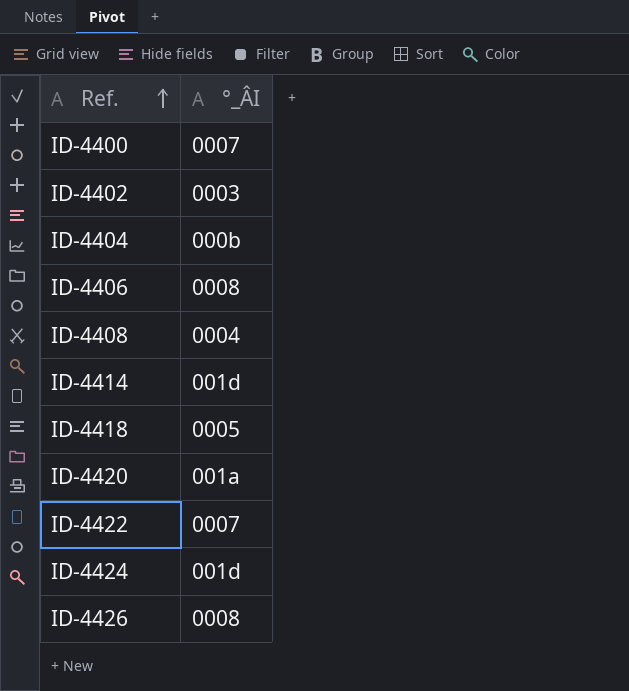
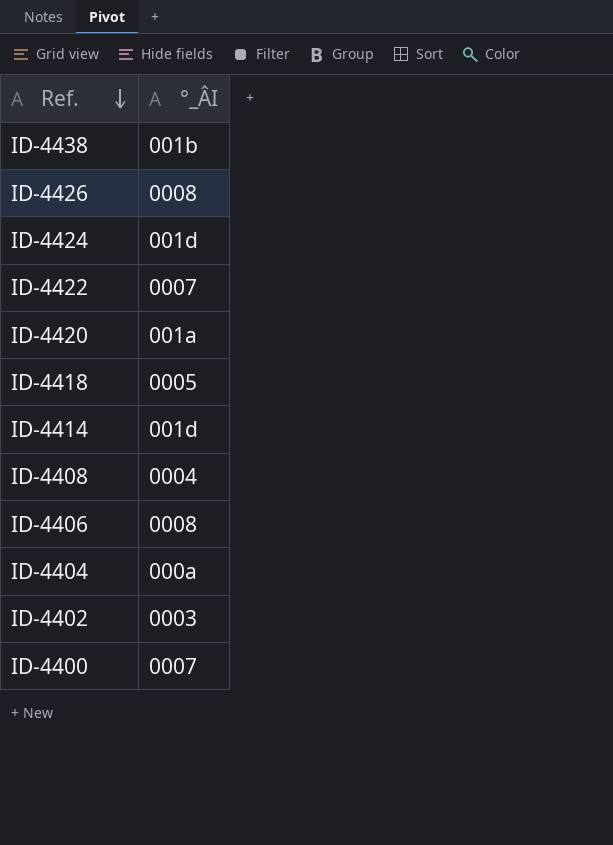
row order: Ref. ascending -> Ref. descending
row ID-4438: none -> 001b
ID-4404 | °_ÂI: 000b -> 000a

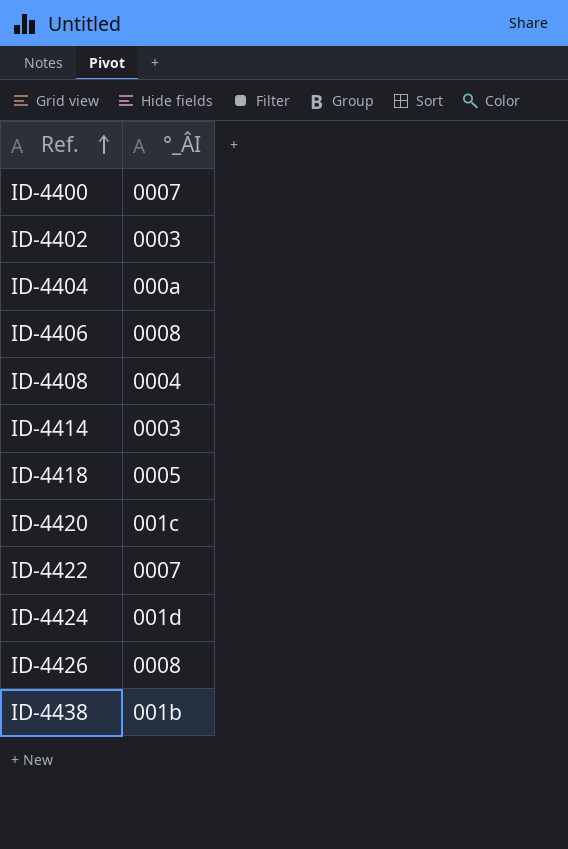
row order: Ref. descending -> Ref. ascending
ID-4414 | °_ÂI: 001d -> 0003
ID-4420 | °_ÂI: 001a -> 001c

